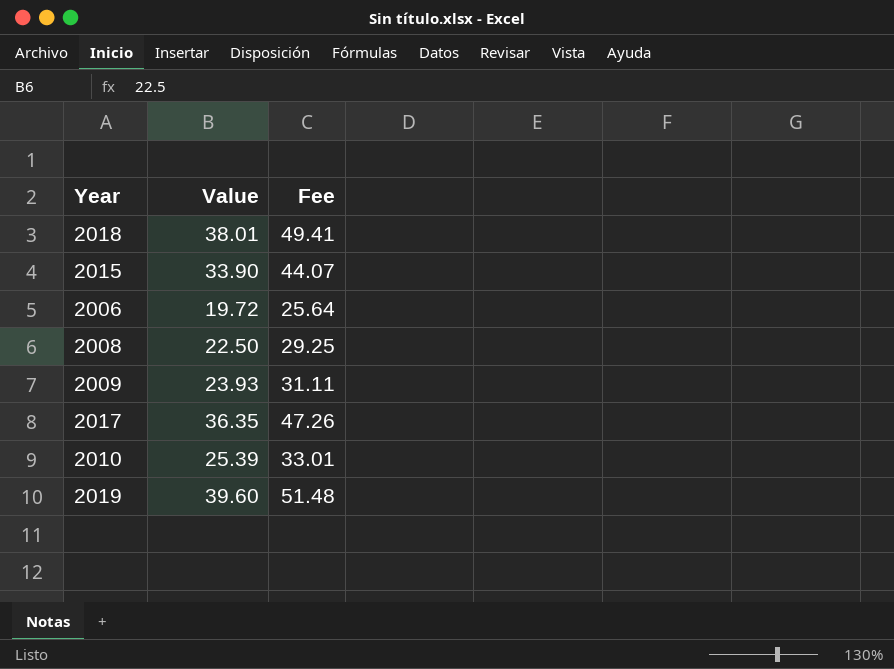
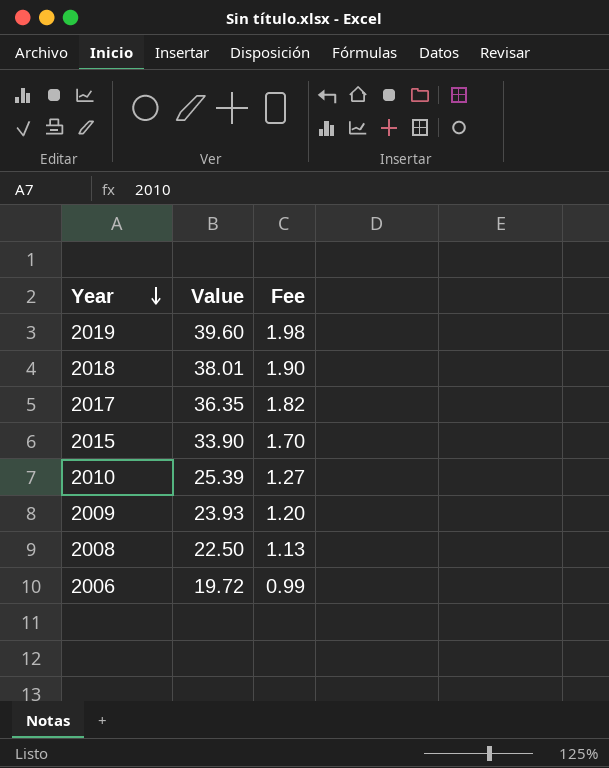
row order: none -> Year descending
column Fee | formula: [Value] * 1.3 -> [Value] * 0.05

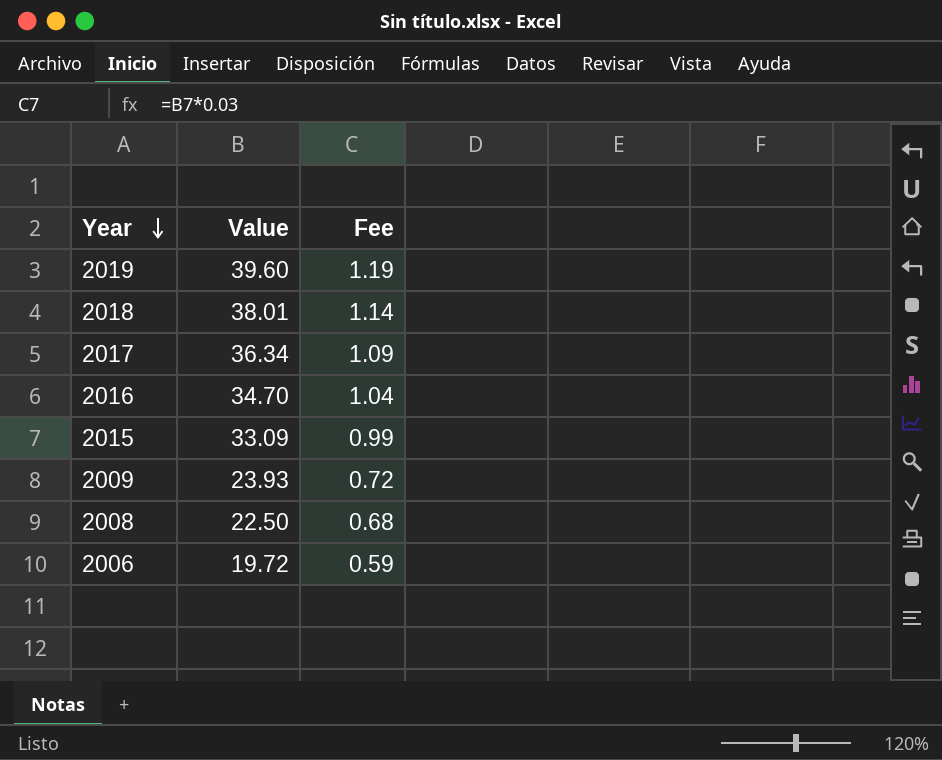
column Fee | formula: [Value] * 0.05 -> [Value] * 0.03
row 2010: 25.39 | 1.27 -> none
2017 | Value: 36.35 -> 36.34
row 2016: none -> 34.70 | 1.04
2015 | Value: 33.90 -> 33.09

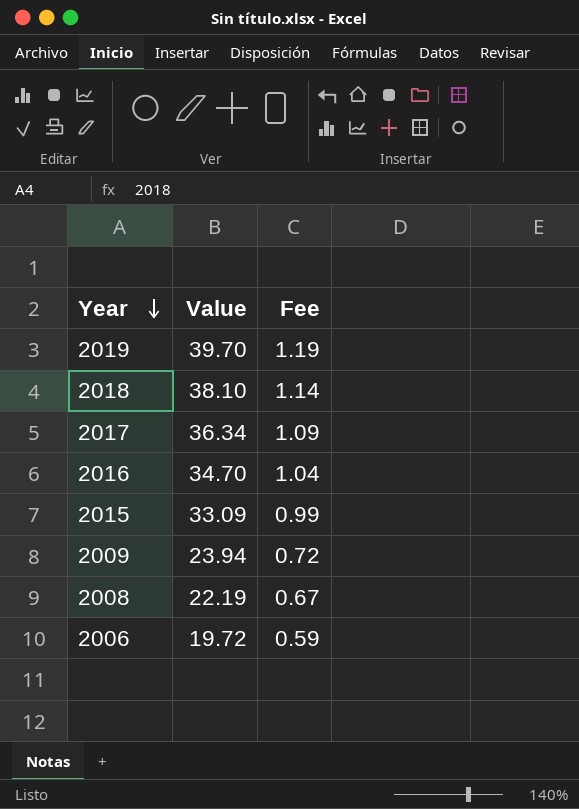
2019 | Value: 39.60 -> 39.70
2018 | Value: 38.01 -> 38.10
2009 | Value: 23.93 -> 23.94
2008 | Value: 22.50 -> 22.19
2008 | Fee: 0.68 -> 0.67

